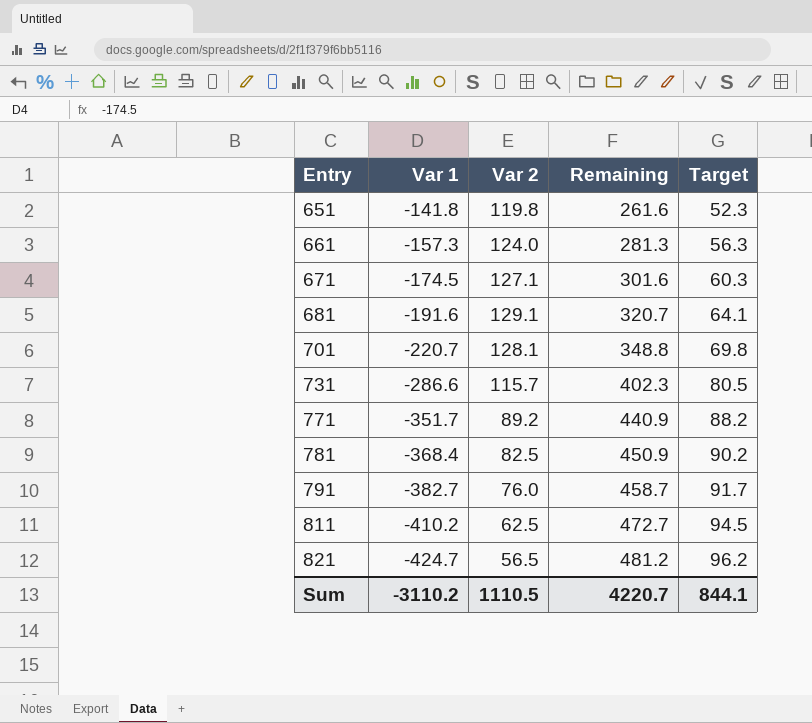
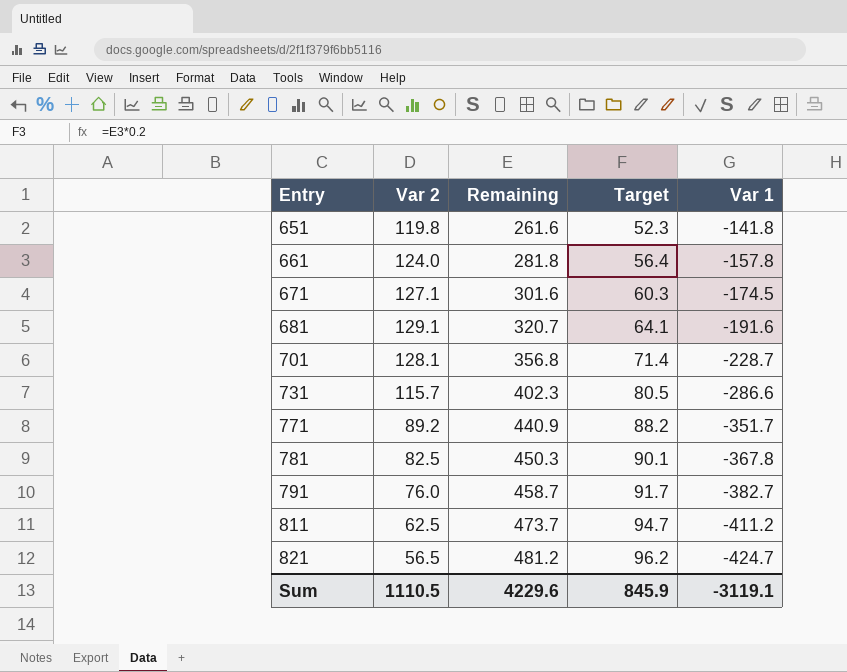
column Var 1 | position: 2 -> 5
661 | Remaining: 281.3 -> 281.8
661 | Target: 56.3 -> 56.4
661 | Var 1: -157.3 -> -157.8
701 | Remaining: 348.8 -> 356.8
701 | Target: 69.8 -> 71.4
701 | Var 1: -220.7 -> -228.7
781 | Remaining: 450.9 -> 450.3
781 | Target: 90.2 -> 90.1
781 | Var 1: -368.4 -> -367.8
811 | Remaining: 472.7 -> 473.7
811 | Target: 94.5 -> 94.7
811 | Var 1: -410.2 -> -411.2
Sum | Remaining: 4220.7 -> 4229.6
Sum | Target: 844.1 -> 845.9
Sum | Var 1: -3110.2 -> -3119.1

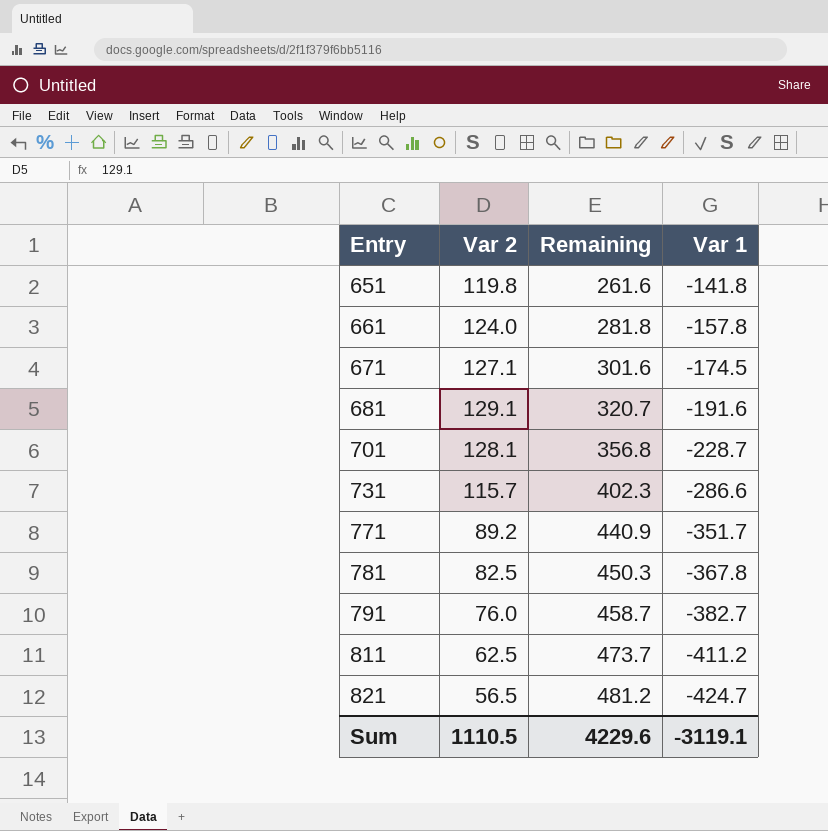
column Target | formula: [Remaining] * 0.2 -> none

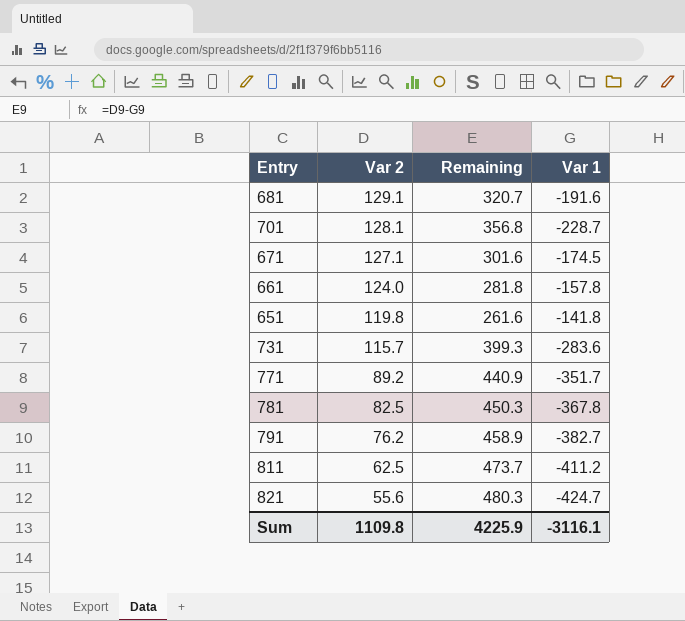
row order: Entry ascending -> Var 2 descending
731 | Remaining: 402.3 -> 399.3
731 | Var 1: -286.6 -> -283.6
791 | Var 2: 76.0 -> 76.2
791 | Remaining: 458.7 -> 458.9
821 | Var 2: 56.5 -> 55.6
821 | Remaining: 481.2 -> 480.3
Sum | Var 2: 1110.5 -> 1109.8
Sum | Remaining: 4229.6 -> 4225.9
Sum | Var 1: -3119.1 -> -3116.1

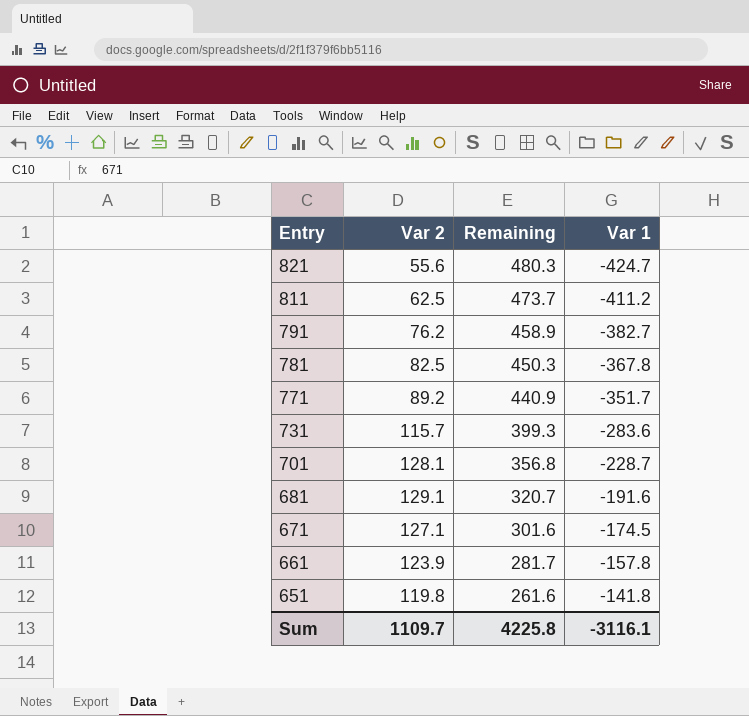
row order: Var 2 descending -> Entry descending
661 | Var 2: 124.0 -> 123.9
661 | Remaining: 281.8 -> 281.7
Sum | Var 2: 1109.8 -> 1109.7
Sum | Remaining: 4225.9 -> 4225.8

